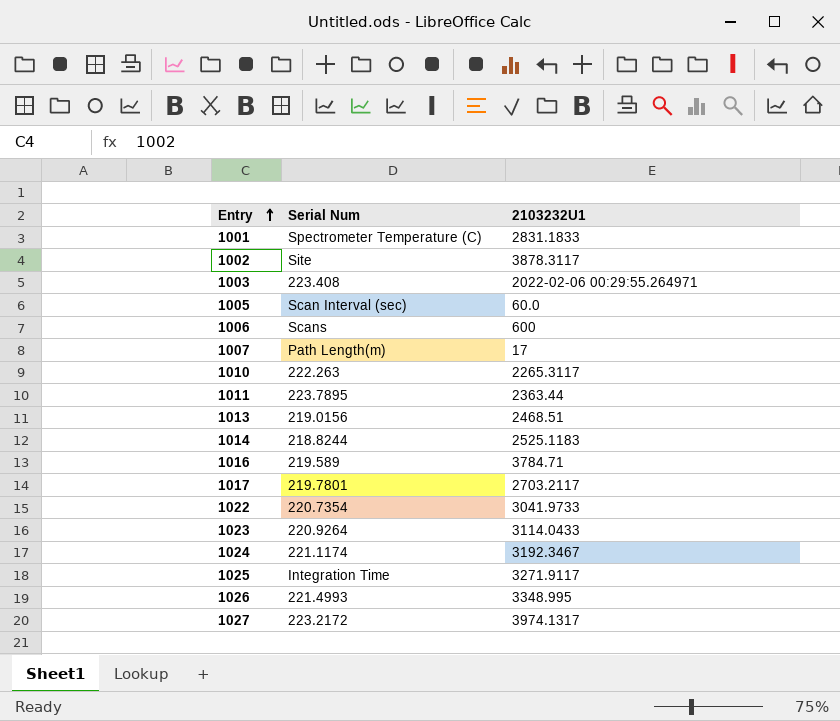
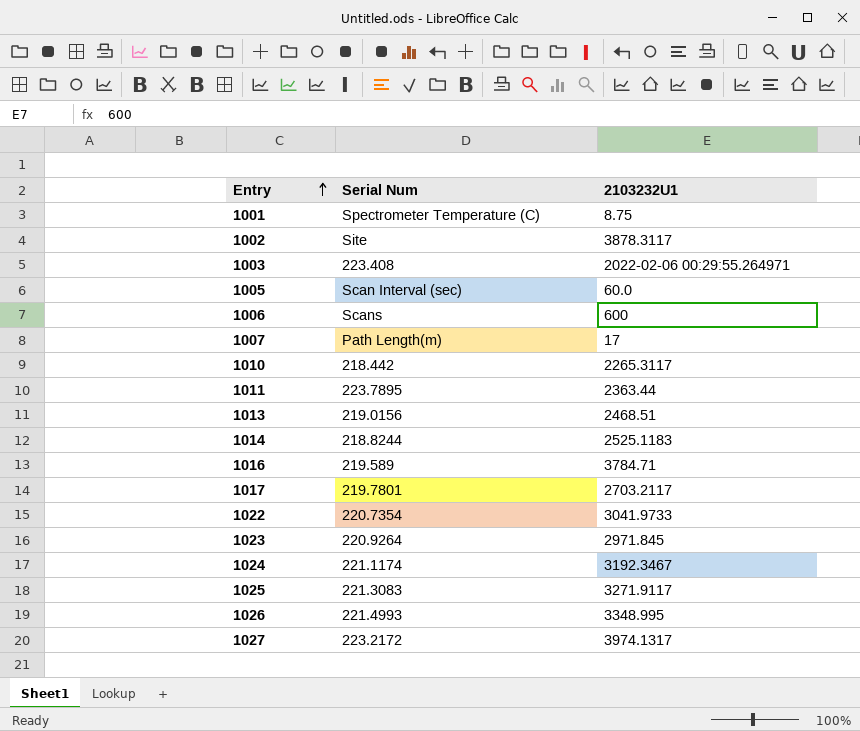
1001 | 2103232U1: 2831.1833 -> 8.75
1010 | Serial Num: 222.263 -> 218.442
1023 | 2103232U1: 3114.0433 -> 2971.845
1025 | Serial Num: Integration Time -> 221.3083

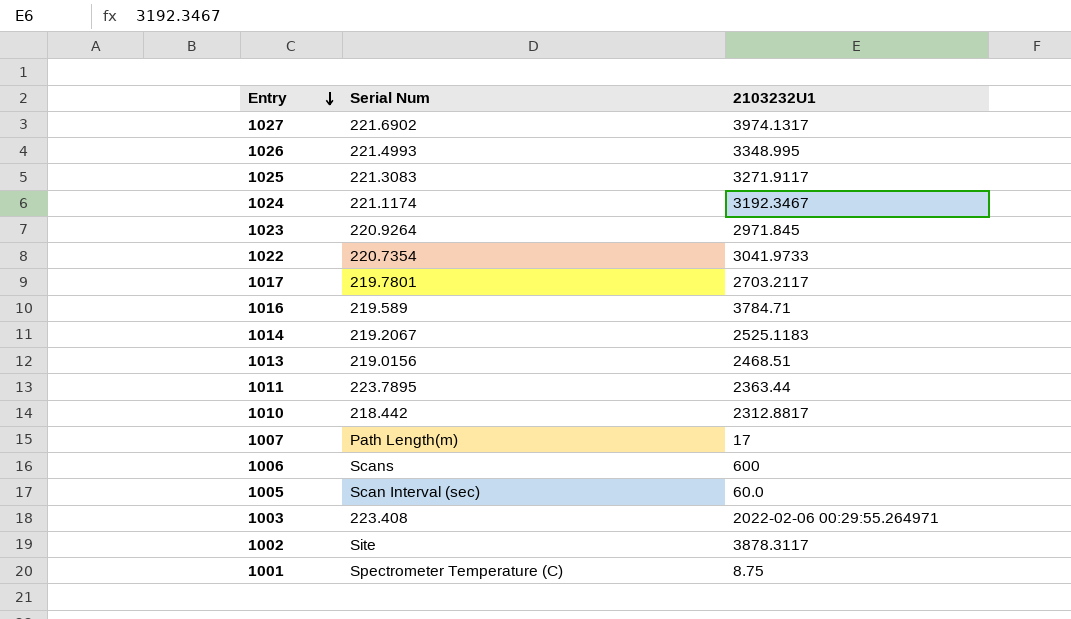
row order: Entry ascending -> Entry descending
1027 | Serial Num: 223.2172 -> 221.6902
1014 | Serial Num: 218.8244 -> 219.2067
1010 | 2103232U1: 2265.3117 -> 2312.8817

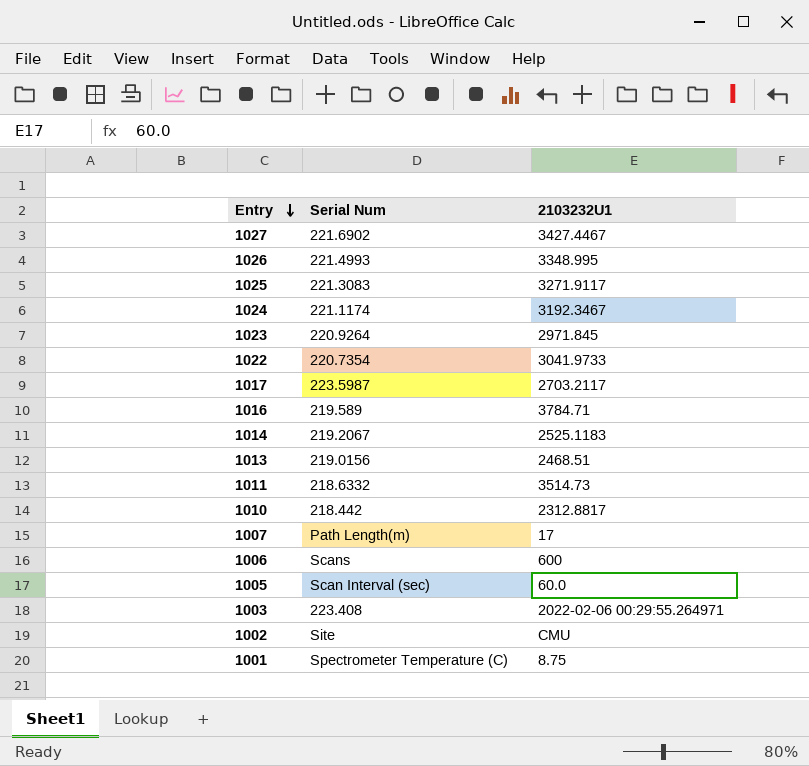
1027 | 2103232U1: 3974.1317 -> 3427.4467
1017 | Serial Num: 219.7801 -> 223.5987
1011 | Serial Num: 223.7895 -> 218.6332
1011 | 2103232U1: 2363.44 -> 3514.73
1002 | 2103232U1: 3878.3117 -> CMU

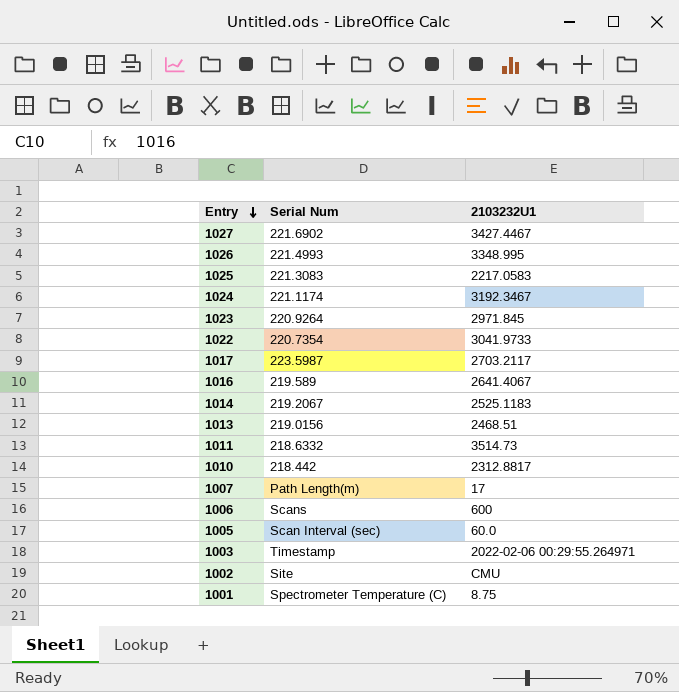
1025 | 2103232U1: 3271.9117 -> 2217.0583
1016 | 2103232U1: 3784.71 -> 2641.4067
1003 | Serial Num: 223.408 -> Timestamp

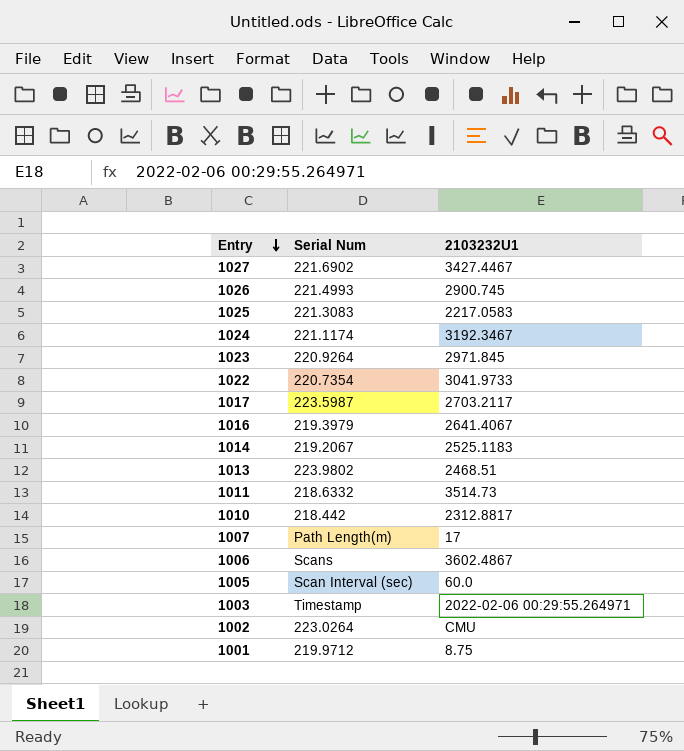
1026 | 2103232U1: 3348.995 -> 2900.745
1016 | Serial Num: 219.589 -> 219.3979
1013 | Serial Num: 219.0156 -> 223.9802
1006 | 2103232U1: 600 -> 3602.4867
1002 | Serial Num: Site -> 223.0264
1001 | Serial Num: Spectrometer Temperature (C) -> 219.9712

